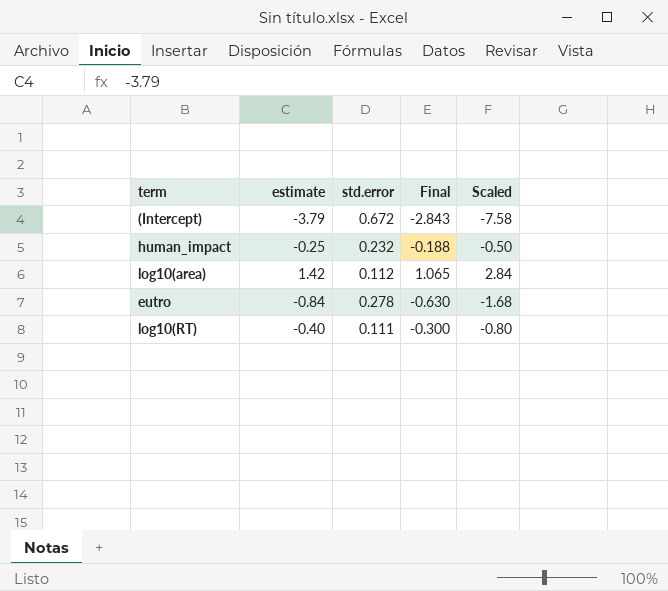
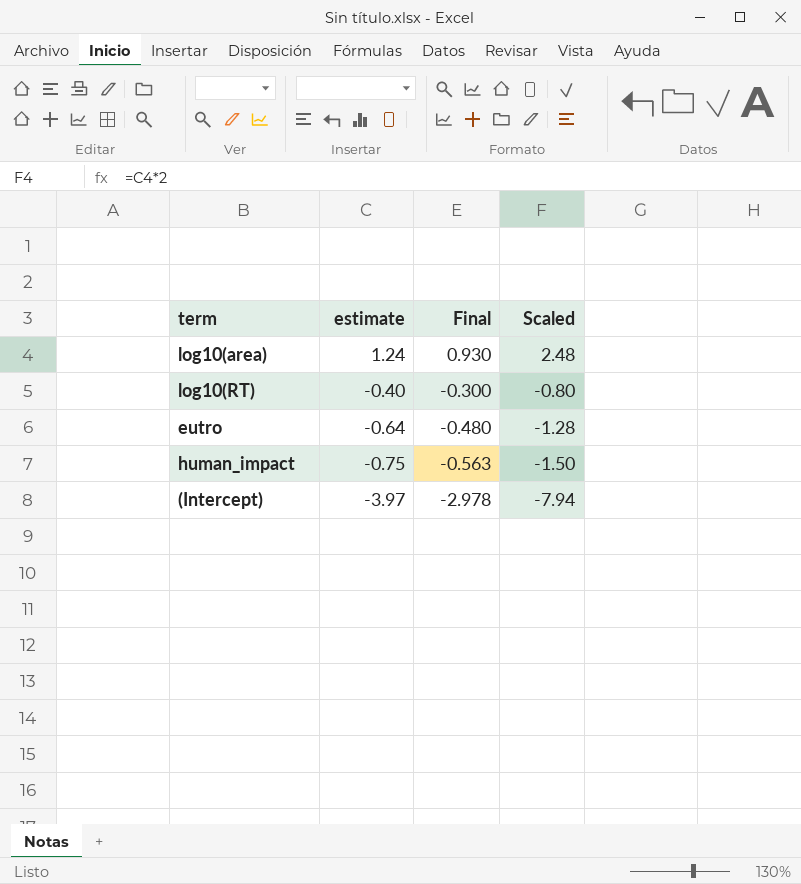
row order: none -> estimate descending
column std.error | position: 3 -> none
log10(area) | estimate: 1.42 -> 1.24
log10(area) | Final: 1.065 -> 0.930
log10(area) | Scaled: 2.84 -> 2.48
eutro | estimate: -0.84 -> -0.64
eutro | Final: -0.630 -> -0.480
eutro | Scaled: -1.68 -> -1.28
human_impact | estimate: -0.25 -> -0.75
human_impact | Final: -0.188 -> -0.563
human_impact | Scaled: -0.50 -> -1.50
(Intercept) | estimate: -3.79 -> -3.97
(Intercept) | Final: -2.843 -> -2.978
(Intercept) | Scaled: -7.58 -> -7.94

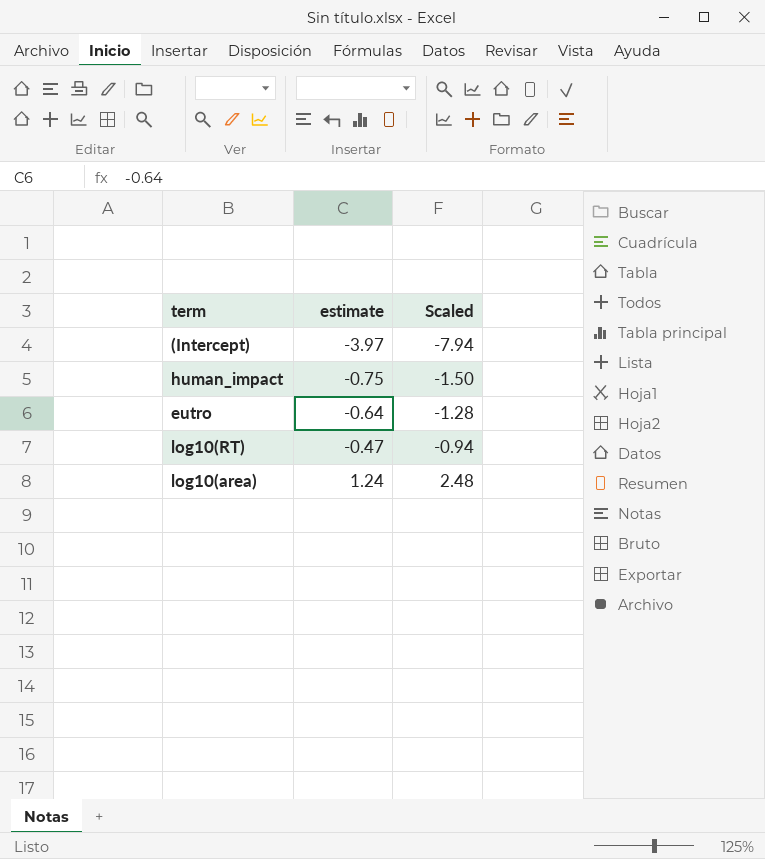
row order: estimate descending -> estimate ascending
column Final | formula: [estimate] * 0.75 -> none
log10(RT) | estimate: -0.40 -> -0.47
log10(RT) | Scaled: -0.80 -> -0.94

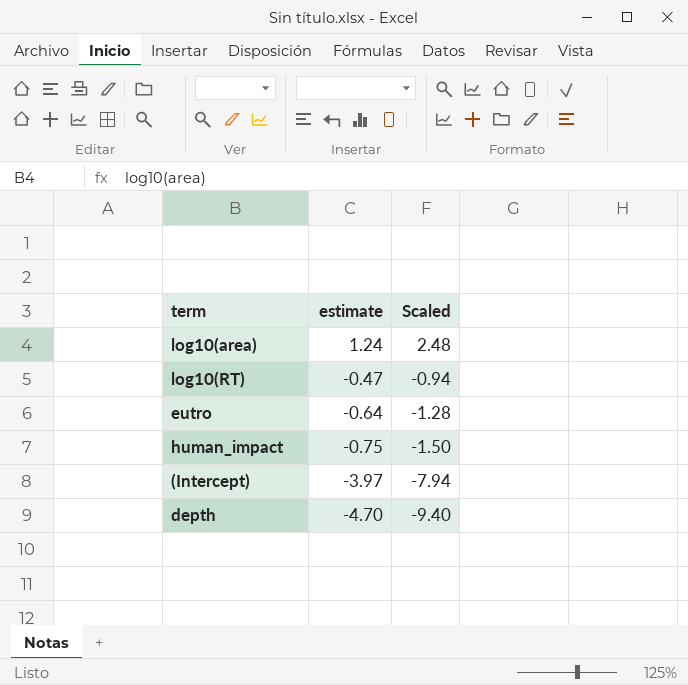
row order: estimate ascending -> estimate descending
row depth: none -> -4.70 | -9.40

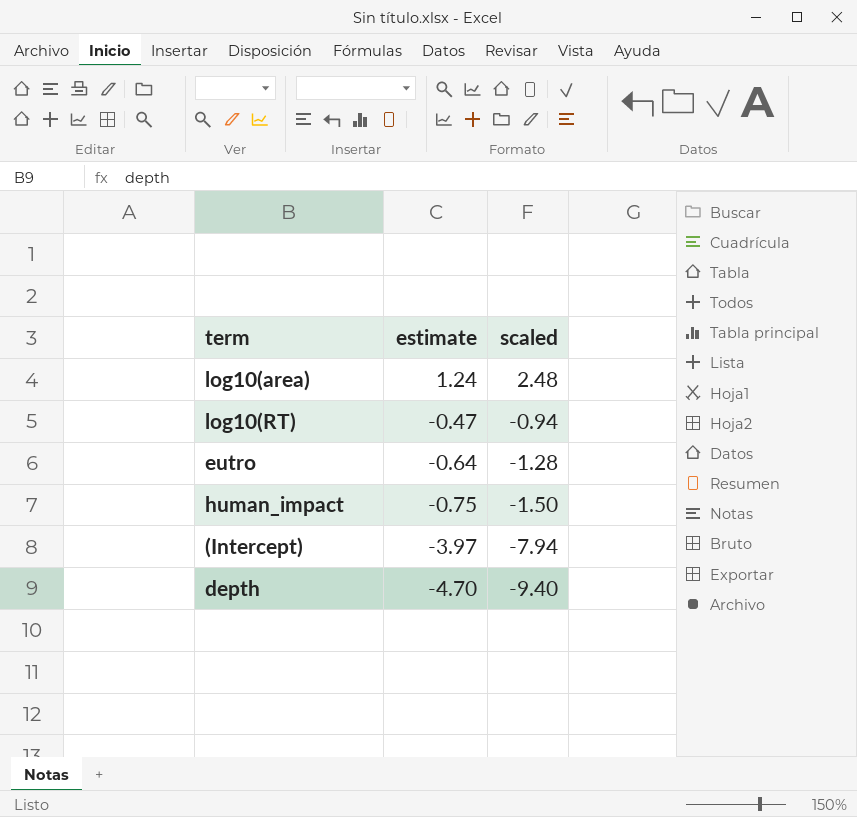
column name: Scaled -> scaled

